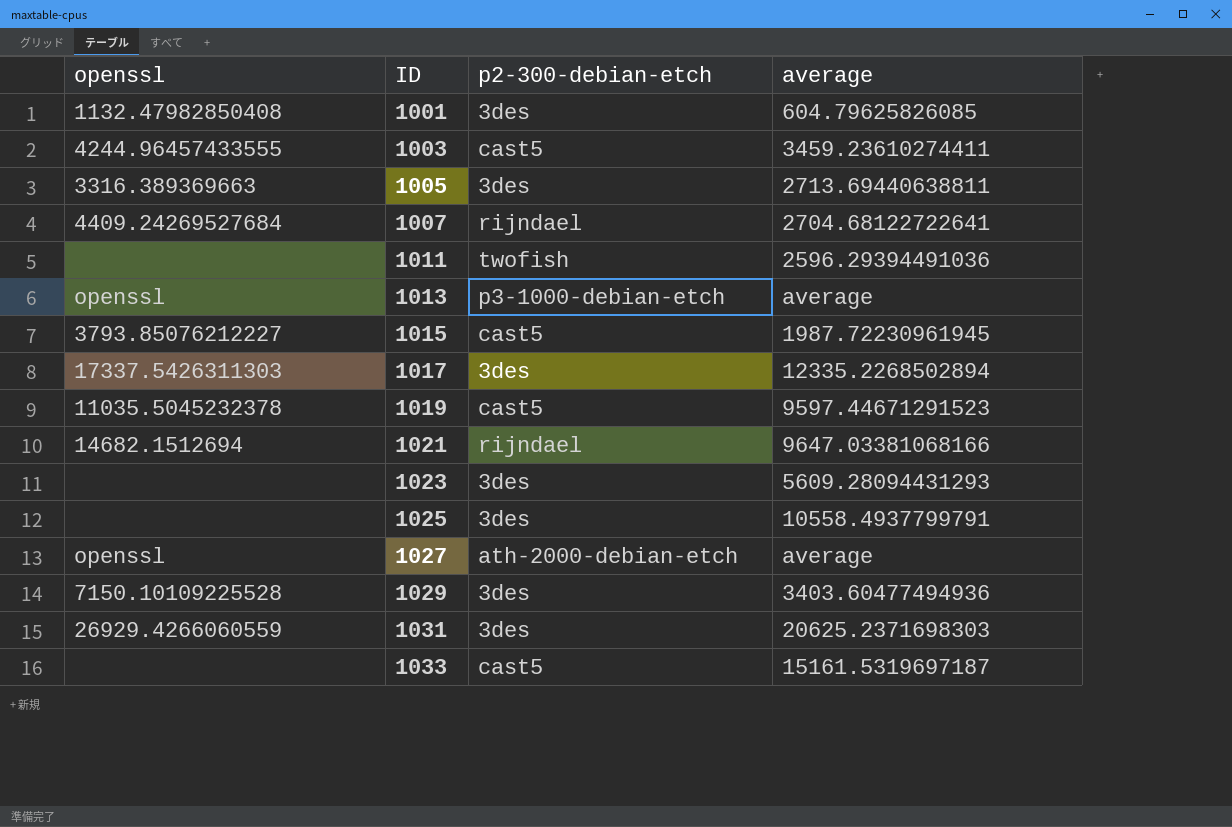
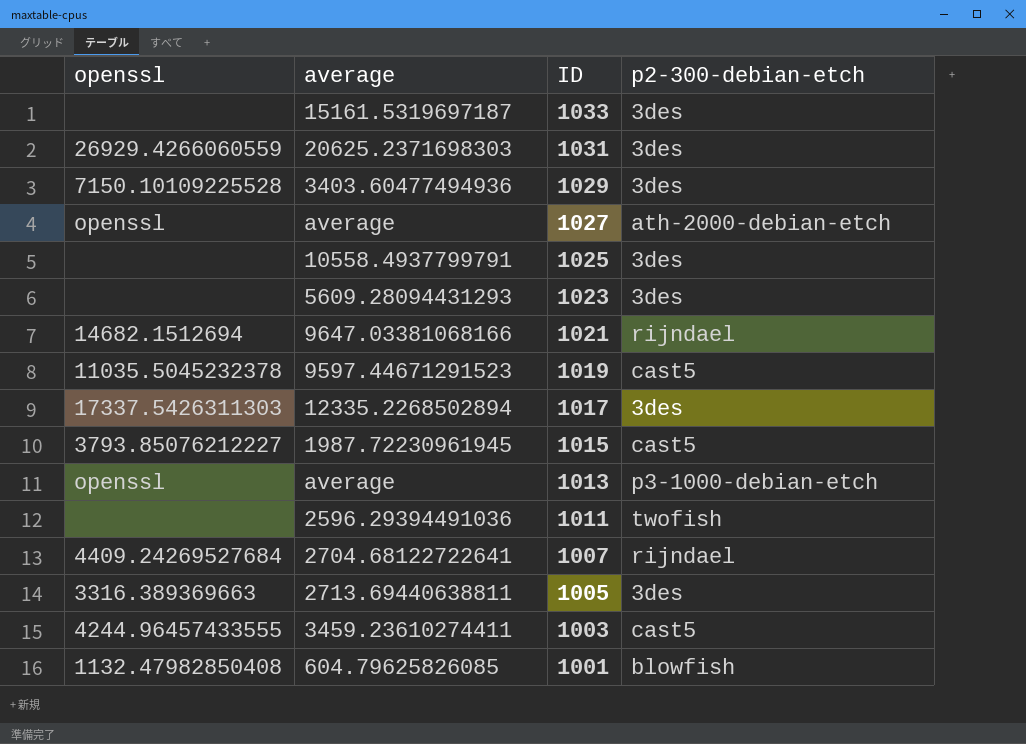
row order: ID ascending -> ID descending
column average | position: 4 -> 2
1033 | p2-300-debian-etch: cast5 -> 3des
1001 | p2-300-debian-etch: 3des -> blowfish

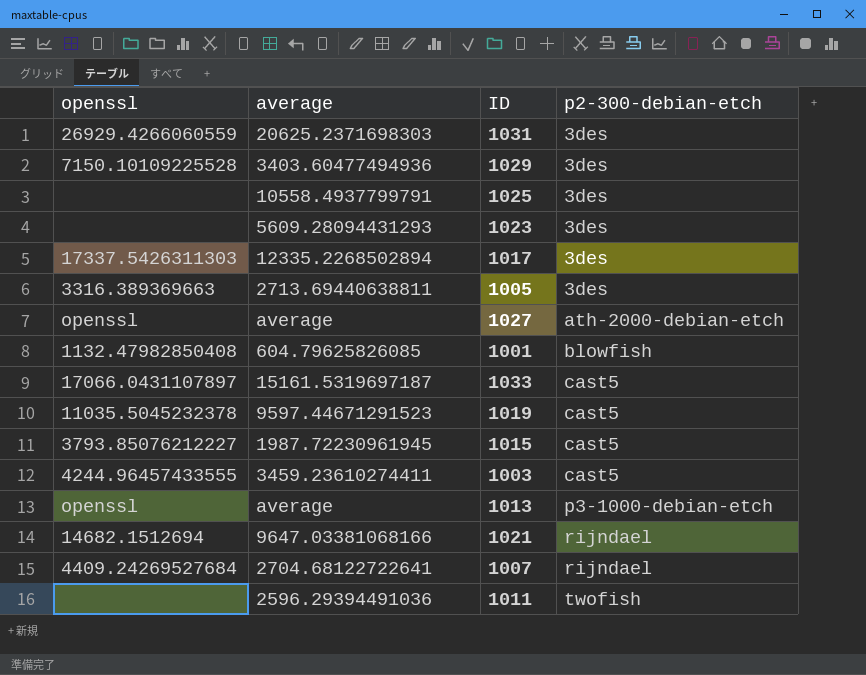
row order: ID descending -> p2-300-debian-etch ascending
1033 | openssl: none -> 17066.0431107897
1033 | p2-300-debian-etch: 3des -> cast5

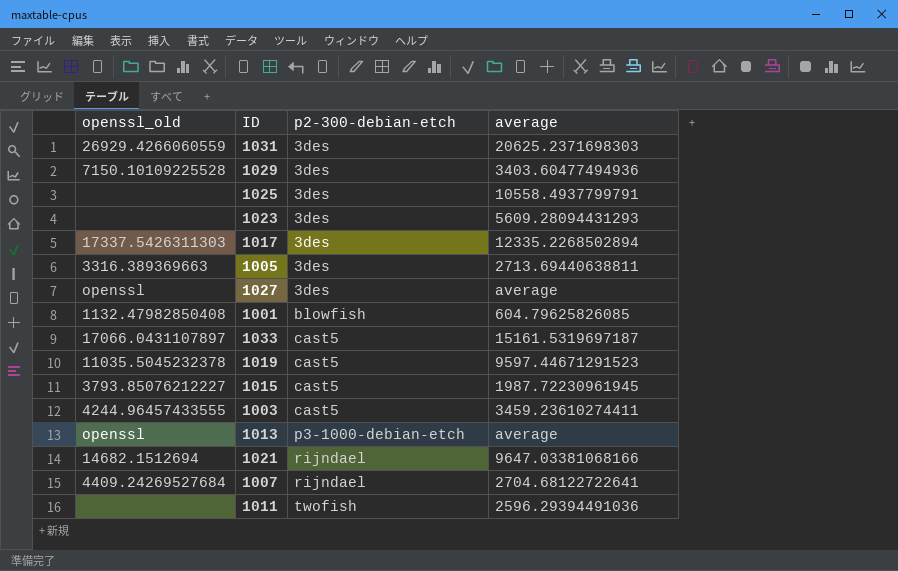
column name: openssl -> openssl_old
column average | position: 2 -> 4
1027 | p2-300-debian-etch: ath-2000-debian-etch -> 3des

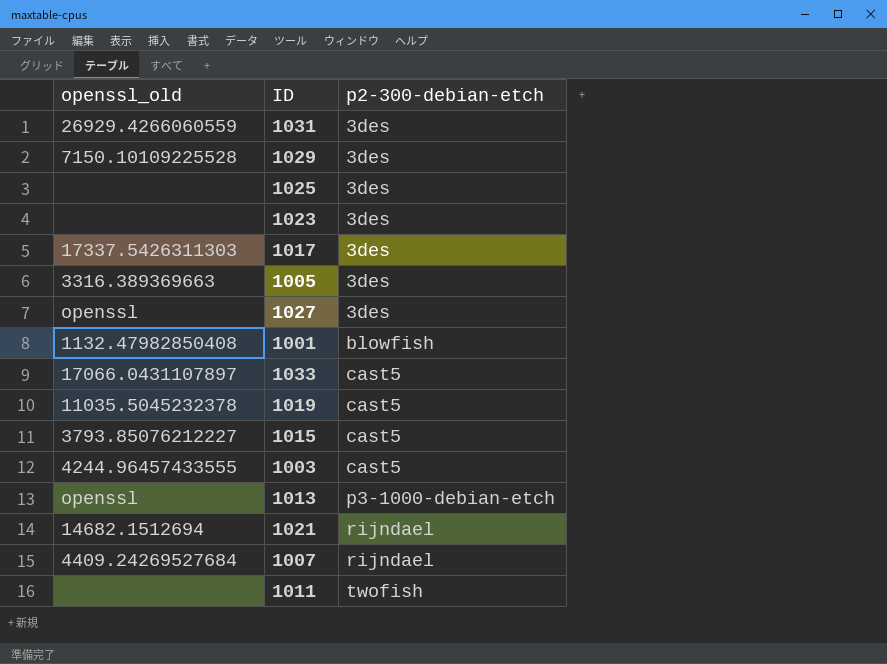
column average | position: 4 -> none

